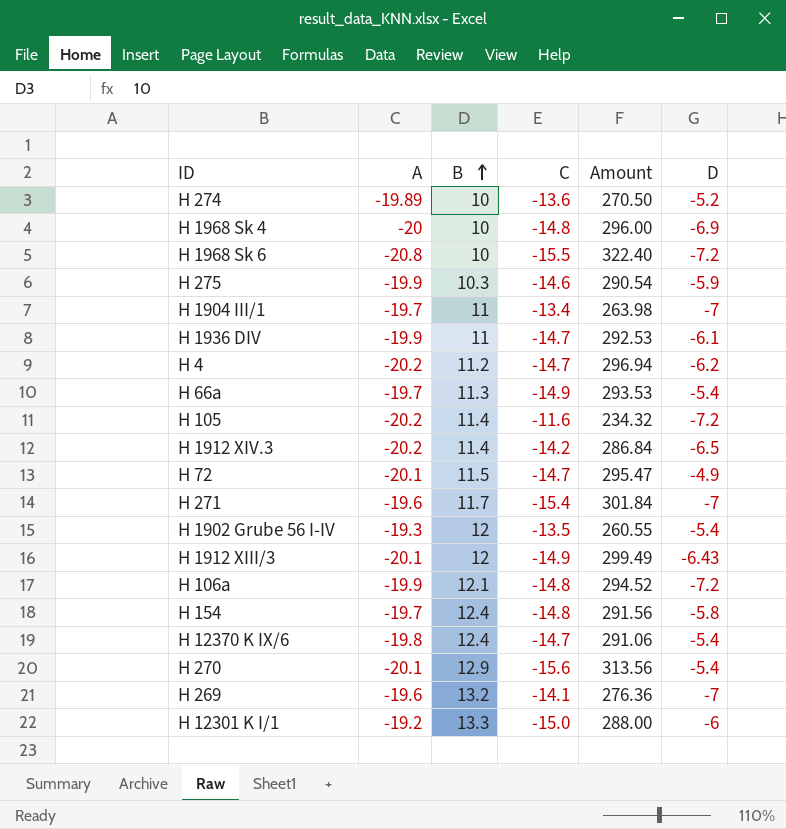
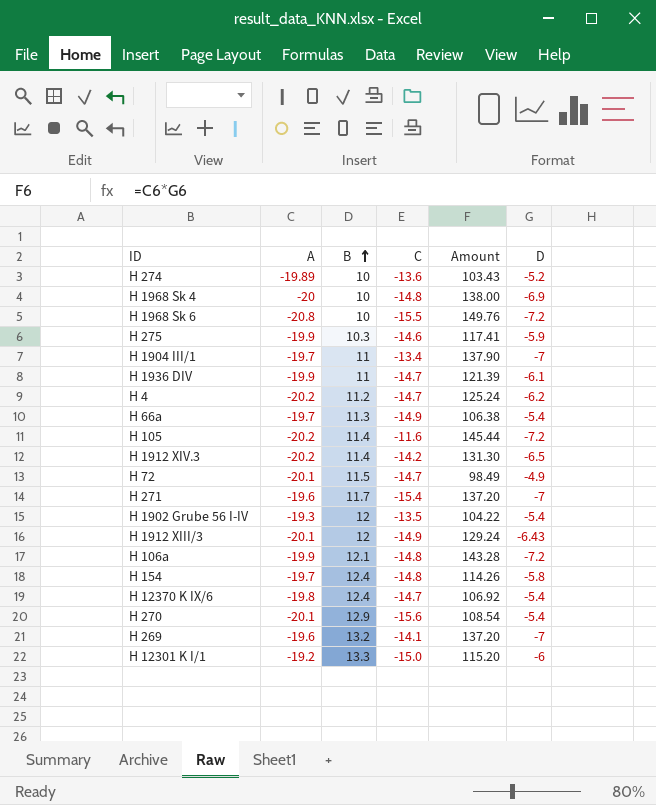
column Amount | formula: [A] * [C] -> [A] * [D]

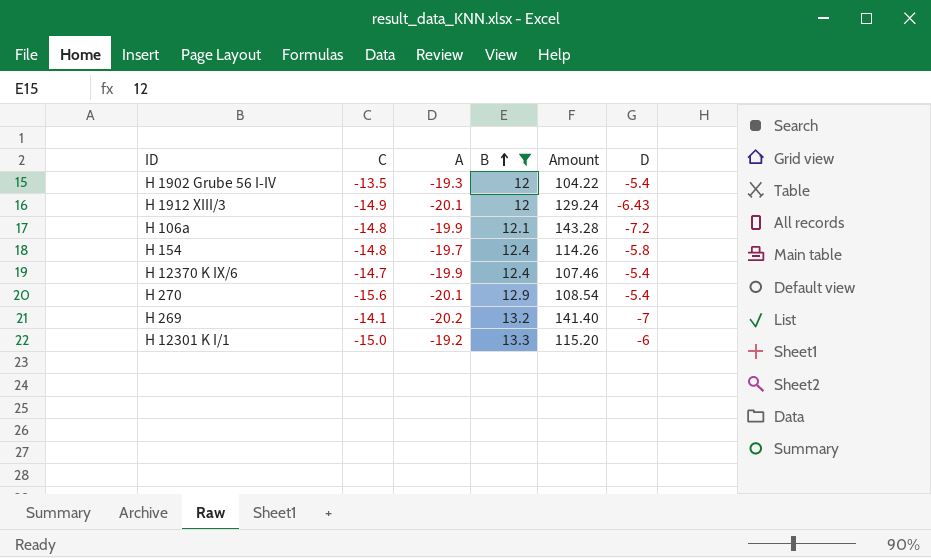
filter: none -> B >= 12
column C | position: 4 -> 2
H 12370 K IX/6 | A: -19.8 -> -19.9
H 12370 K IX/6 | Amount: 106.92 -> 107.46
H 269 | A: -19.6 -> -20.2
H 269 | Amount: 137.20 -> 141.40

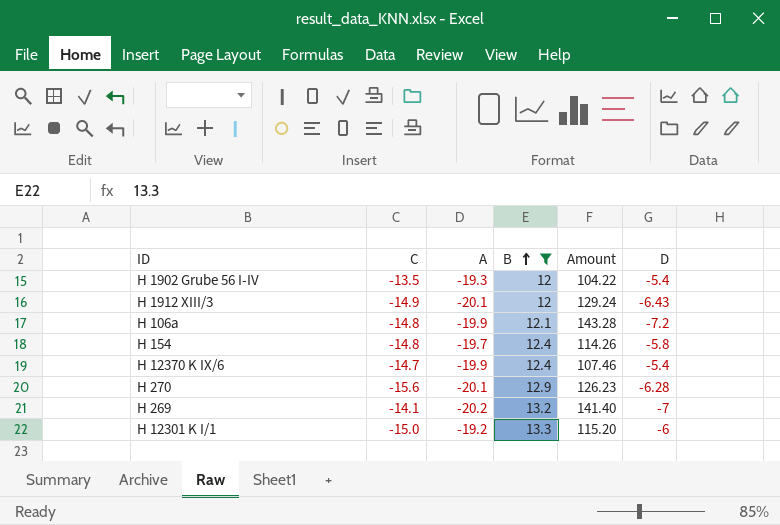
H 270 | Amount: 108.54 -> 126.23
H 270 | D: -5.4 -> -6.28

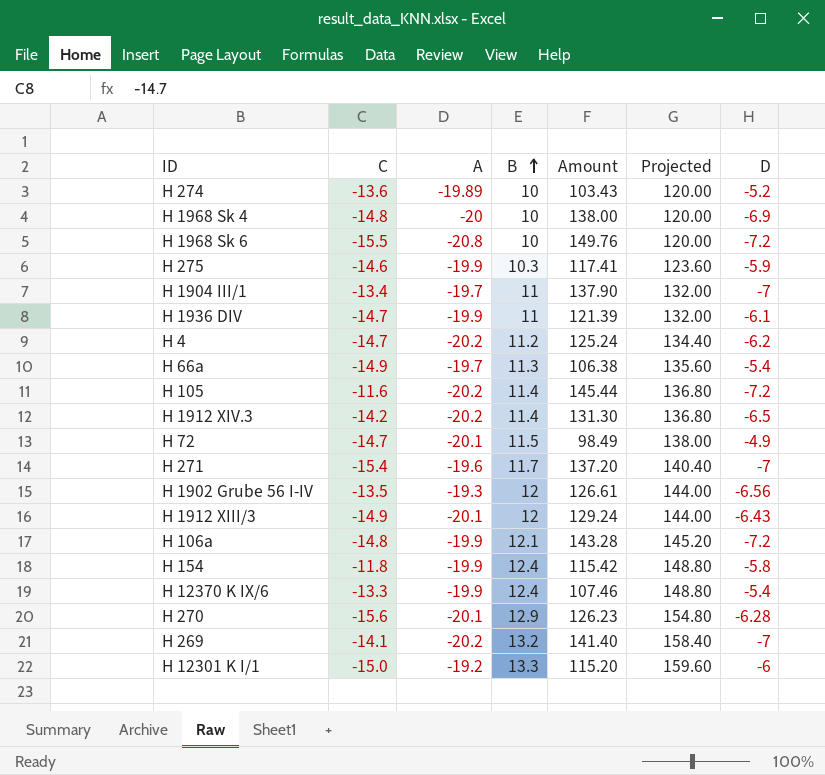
filter: B >= 12 -> none
column Projected | formula: none -> [B] * 12
H 1902 Grube 56 I-IV | Amount: 104.22 -> 126.61
H 1902 Grube 56 I-IV | D: -5.4 -> -6.56
H 154 | C: -14.8 -> -11.8
H 154 | A: -19.7 -> -19.9
H 154 | Amount: 114.26 -> 115.42
H 12370 K IX/6 | C: -14.7 -> -13.3

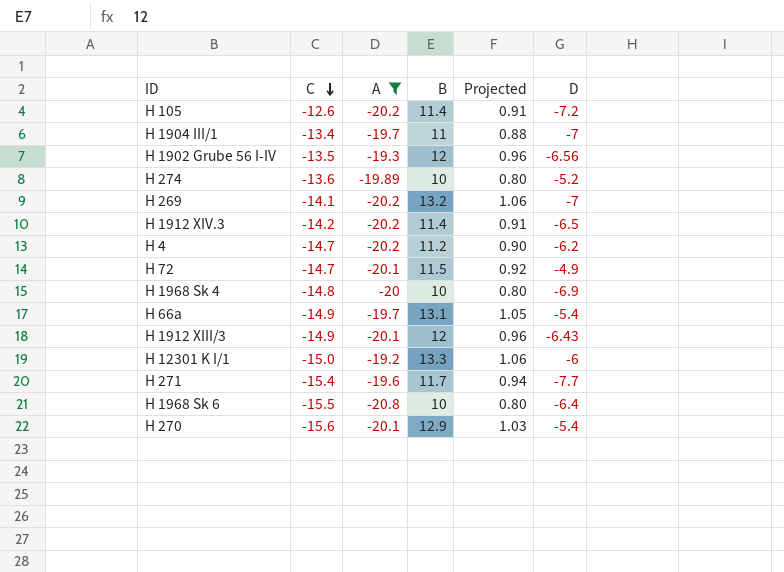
filter: none -> A != -19.9
row order: B ascending -> C descending
column Amount | formula: [A] * [D] -> none
column Projected | formula: [B] * 12 -> [B] * 0.08
H 105 | C: -11.6 -> -12.6
H 66a | B: 11.3 -> 13.1
H 271 | D: -7 -> -7.7
H 1968 Sk 6 | D: -7.2 -> -6.4
H 270 | D: -6.28 -> -5.4

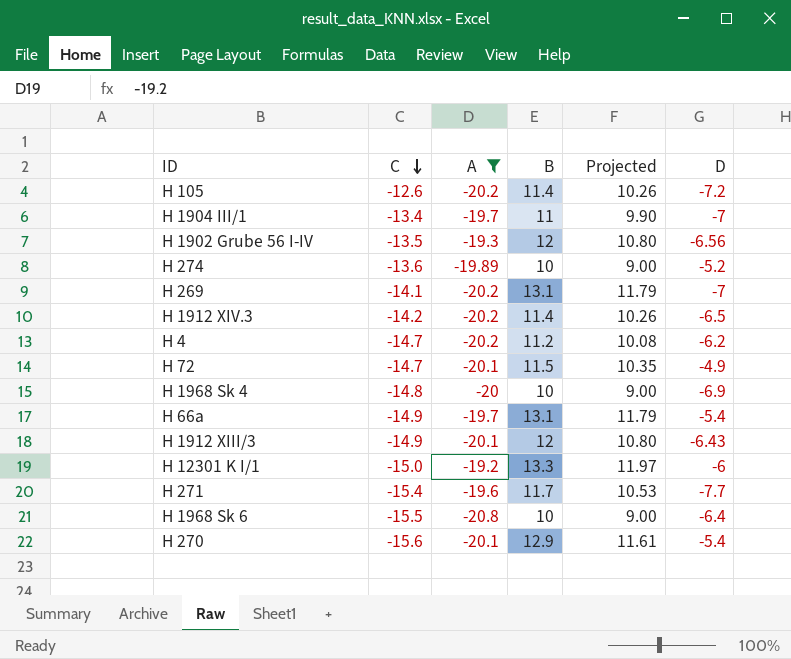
column Projected | formula: [B] * 0.08 -> [B] * 0.9
H 269 | B: 13.2 -> 13.1

